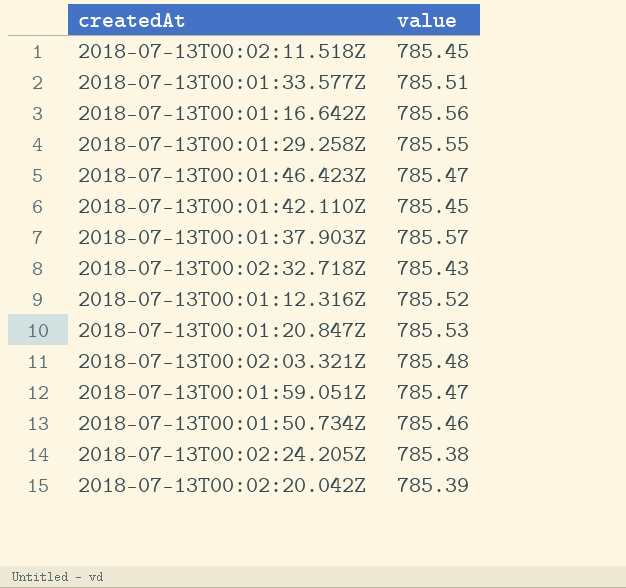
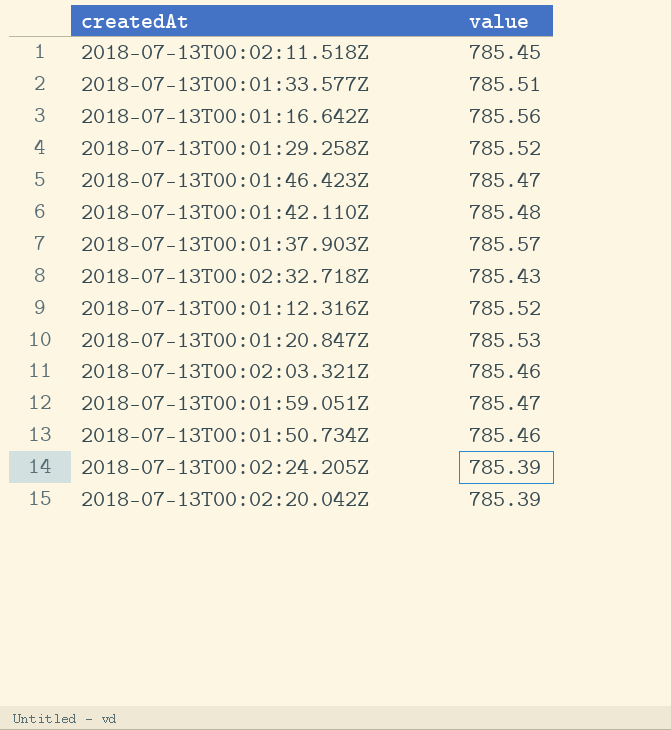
2018-07-13T00:01:29.258Z | value: 785.55 -> 785.52
2018-07-13T00:01:42.110Z | value: 785.45 -> 785.48
2018-07-13T00:02:03.321Z | value: 785.48 -> 785.46
2018-07-13T00:02:24.205Z | value: 785.38 -> 785.39

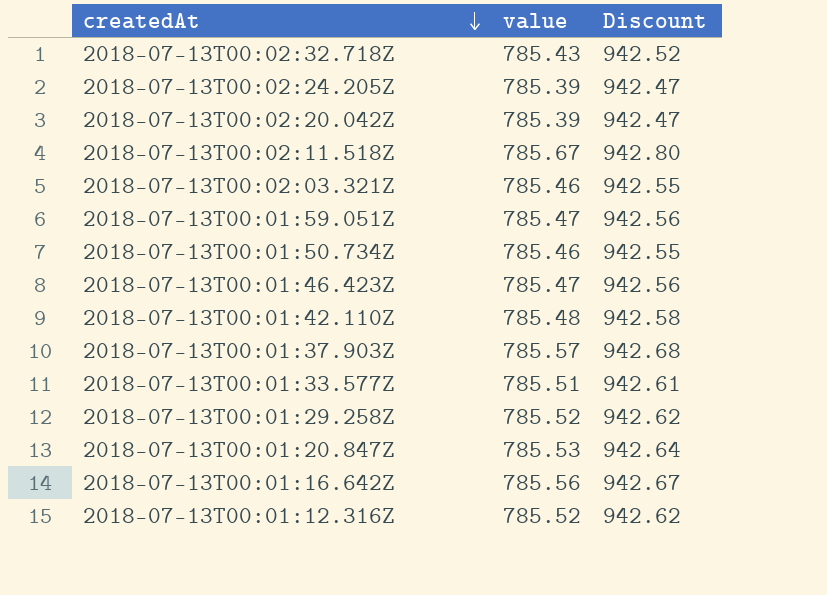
row order: none -> createdAt descending
column Discount | formula: none -> [value] * 1.2
2018-07-13T00:02:11.518Z | value: 785.45 -> 785.67

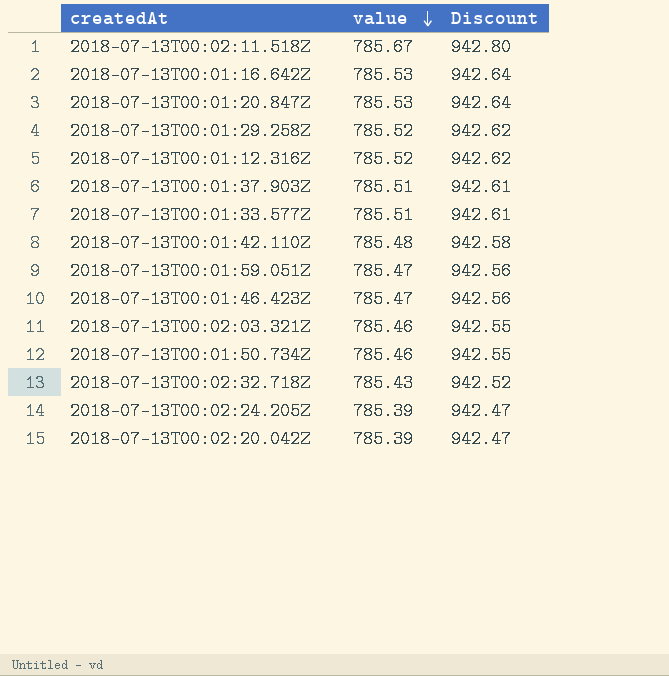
row order: createdAt descending -> value descending
2018-07-13T00:01:16.642Z | value: 785.56 -> 785.53
2018-07-13T00:01:16.642Z | Discount: 942.67 -> 942.64
2018-07-13T00:01:37.903Z | value: 785.57 -> 785.51
2018-07-13T00:01:37.903Z | Discount: 942.68 -> 942.61

